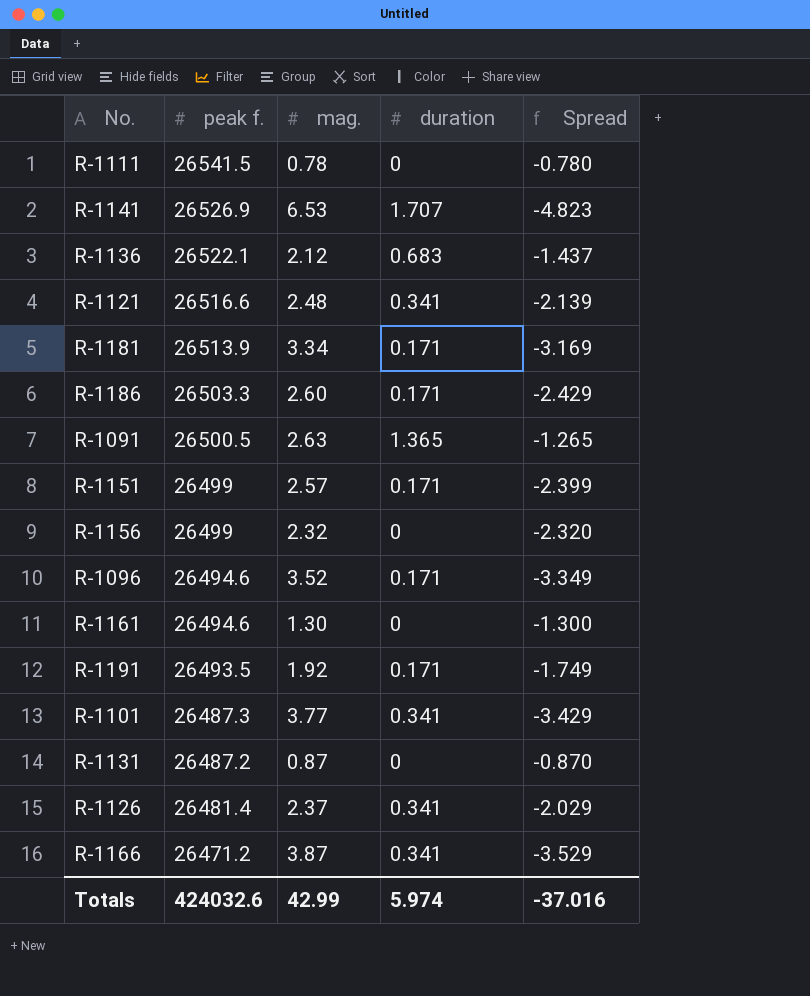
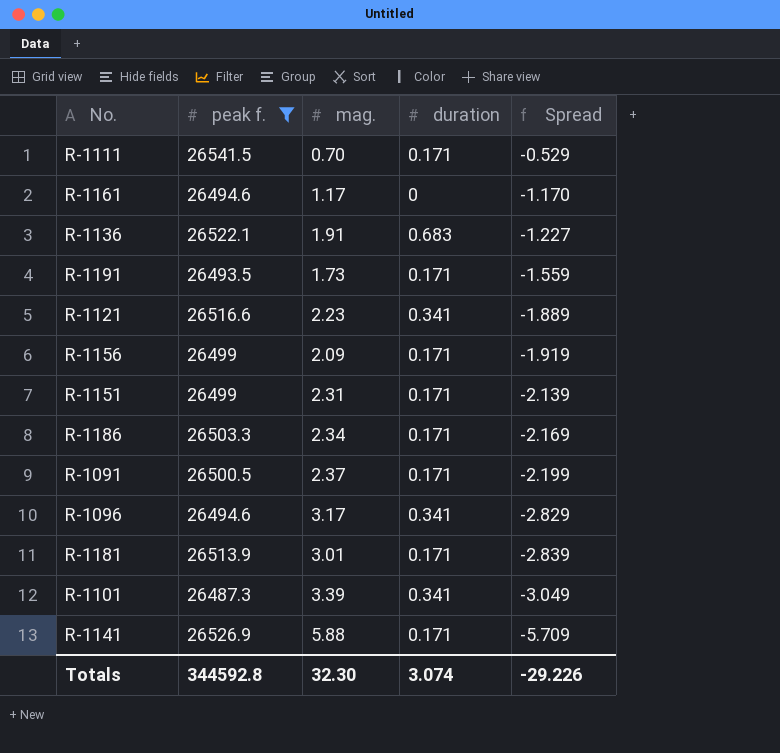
filter: none -> peak f. >= 26487.3
row order: peak f. descending -> Spread descending
R-1111 | mag.: 0.78 -> 0.70
R-1111 | duration: 0 -> 0.171
R-1111 | Spread: -0.780 -> -0.529
R-1161 | mag.: 1.30 -> 1.17
R-1161 | Spread: -1.300 -> -1.170
R-1136 | mag.: 2.12 -> 1.91
R-1136 | Spread: -1.437 -> -1.227
R-1191 | mag.: 1.92 -> 1.73
R-1191 | Spread: -1.749 -> -1.559
R-1121 | mag.: 2.48 -> 2.23
R-1121 | Spread: -2.139 -> -1.889
R-1156 | mag.: 2.32 -> 2.09
R-1156 | duration: 0 -> 0.171
R-1156 | Spread: -2.320 -> -1.919
R-1151 | mag.: 2.57 -> 2.31
R-1151 | Spread: -2.399 -> -2.139
R-1186 | mag.: 2.60 -> 2.34
R-1186 | Spread: -2.429 -> -2.169
R-1091 | mag.: 2.63 -> 2.37
R-1091 | duration: 1.365 -> 0.171
R-1091 | Spread: -1.265 -> -2.199
R-1096 | mag.: 3.52 -> 3.17
R-1096 | duration: 0.171 -> 0.341
R-1096 | Spread: -3.349 -> -2.829
R-1181 | mag.: 3.34 -> 3.01
R-1181 | Spread: -3.169 -> -2.839
R-1101 | mag.: 3.77 -> 3.39
R-1101 | Spread: -3.429 -> -3.049
R-1141 | mag.: 6.53 -> 5.88
R-1141 | duration: 1.707 -> 0.171
R-1141 | Spread: -4.823 -> -5.709
Totals | peak f.: 424032.6 -> 344592.8
Totals | mag.: 42.99 -> 32.30
Totals | duration: 5.974 -> 3.074
Totals | Spread: -37.016 -> -29.226

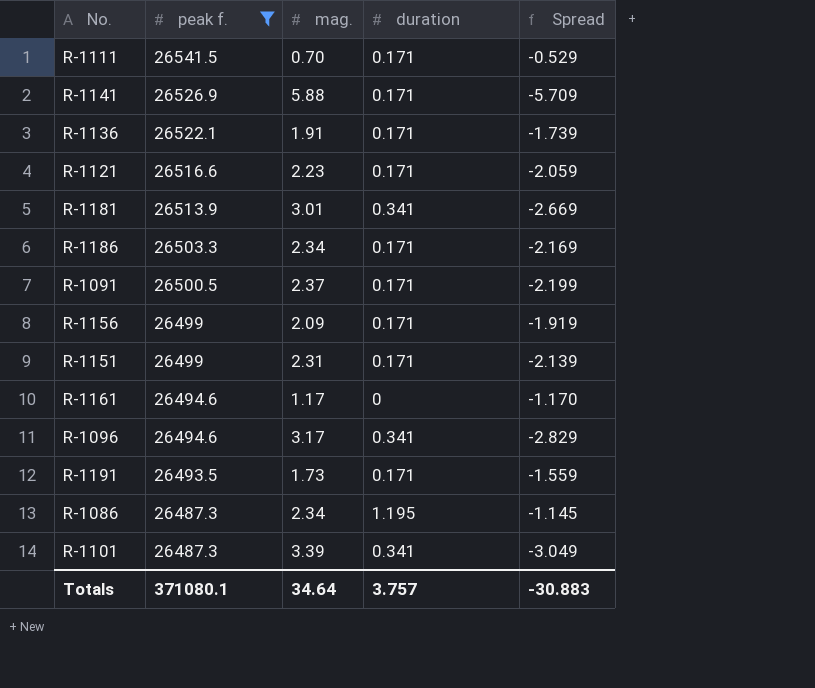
row order: Spread descending -> peak f. descending
R-1136 | duration: 0.683 -> 0.171
R-1136 | Spread: -1.227 -> -1.739
R-1121 | duration: 0.341 -> 0.171
R-1121 | Spread: -1.889 -> -2.059
R-1181 | duration: 0.171 -> 0.341
R-1181 | Spread: -2.839 -> -2.669
row R-1086: none -> 26487.3 | 2.34 | 1.195 | -1.145
Totals | peak f.: 344592.8 -> 371080.1
Totals | mag.: 32.30 -> 34.64
Totals | duration: 3.074 -> 3.757
Totals | Spread: -29.226 -> -30.883

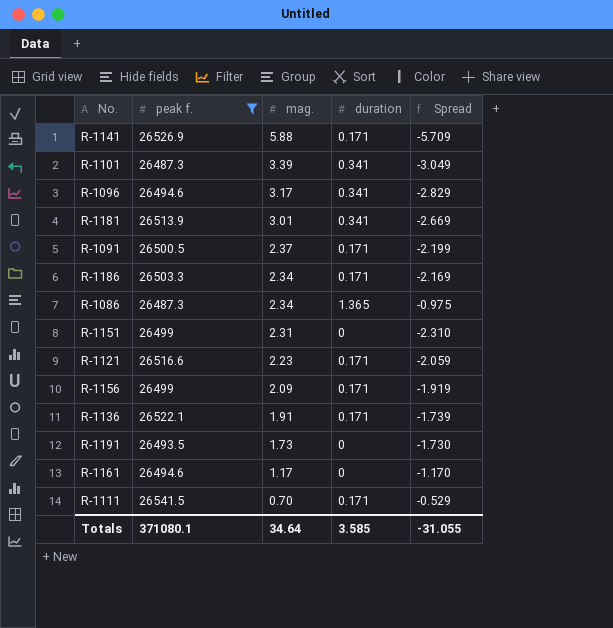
row order: peak f. descending -> mag. descending
R-1086 | duration: 1.195 -> 1.365
R-1086 | Spread: -1.145 -> -0.975
R-1151 | duration: 0.171 -> 0
R-1151 | Spread: -2.139 -> -2.310
R-1191 | duration: 0.171 -> 0
R-1191 | Spread: -1.559 -> -1.730
Totals | duration: 3.757 -> 3.585
Totals | Spread: -30.883 -> -31.055

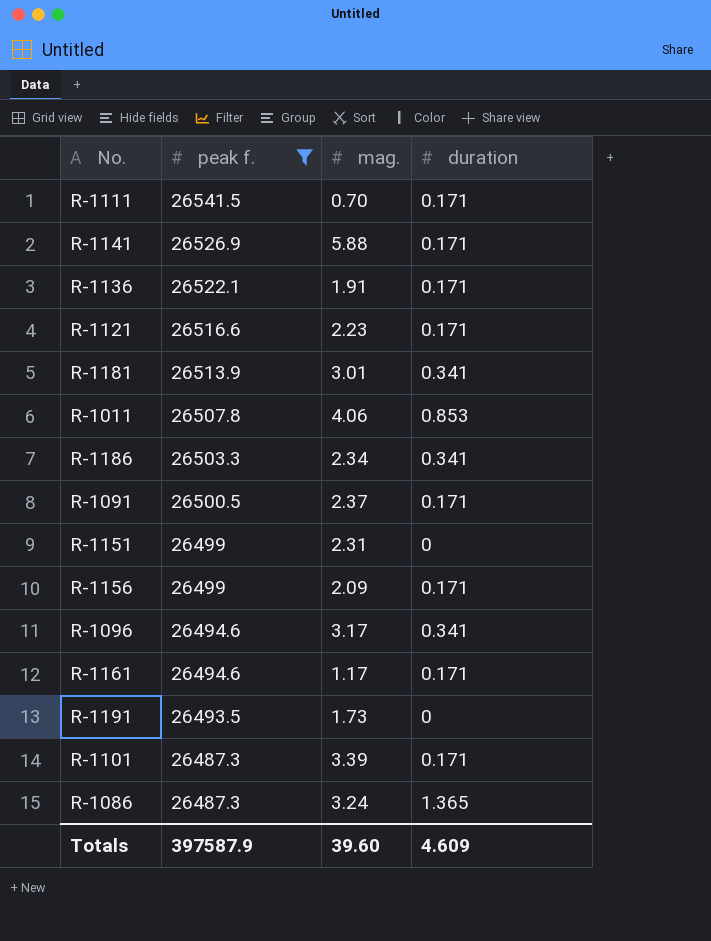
row order: mag. descending -> peak f. descending
column Spread | formula: [duration] - [mag.] -> none
row R-1011: none -> 26507.8 | 4.06 | 0.853
R-1186 | duration: 0.171 -> 0.341
R-1161 | duration: 0 -> 0.171
R-1101 | duration: 0.341 -> 0.171
R-1086 | mag.: 2.34 -> 3.24
Totals | peak f.: 371080.1 -> 397587.9
Totals | mag.: 34.64 -> 39.60
Totals | duration: 3.585 -> 4.609

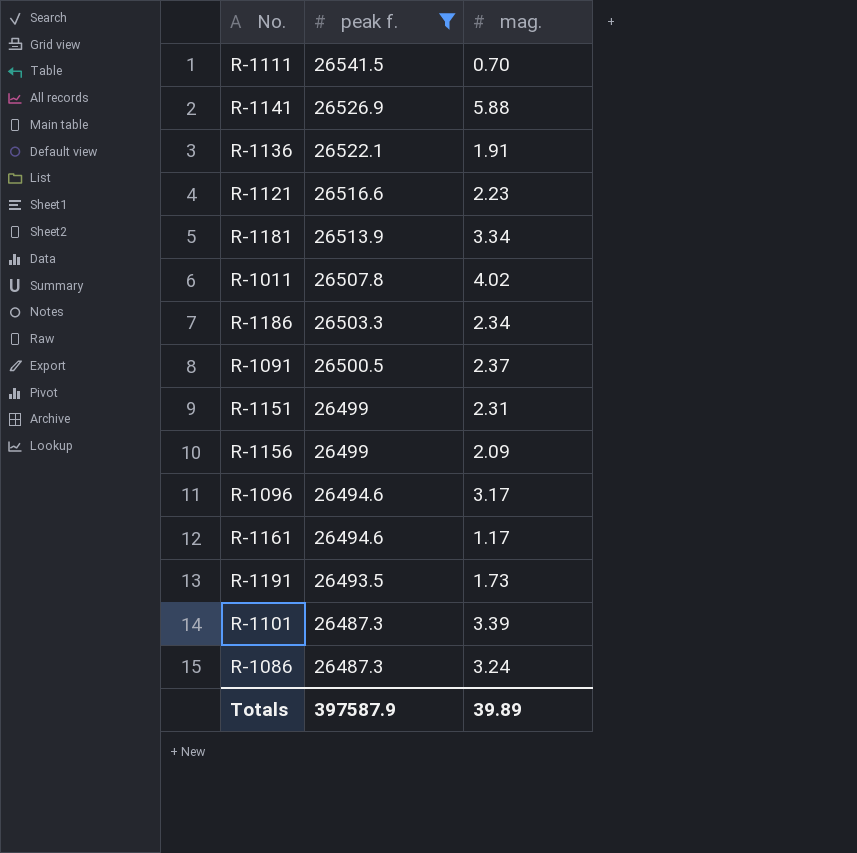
column duration | position: 4 -> none
R-1181 | mag.: 3.01 -> 3.34
R-1011 | mag.: 4.06 -> 4.02
Totals | mag.: 39.60 -> 39.89

